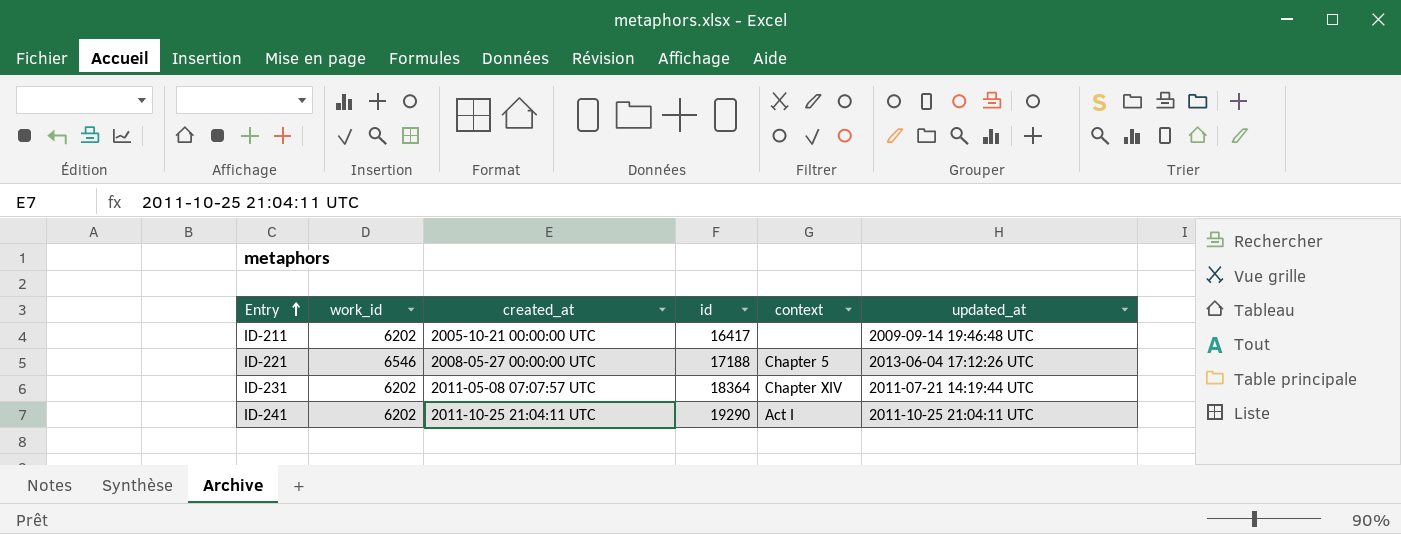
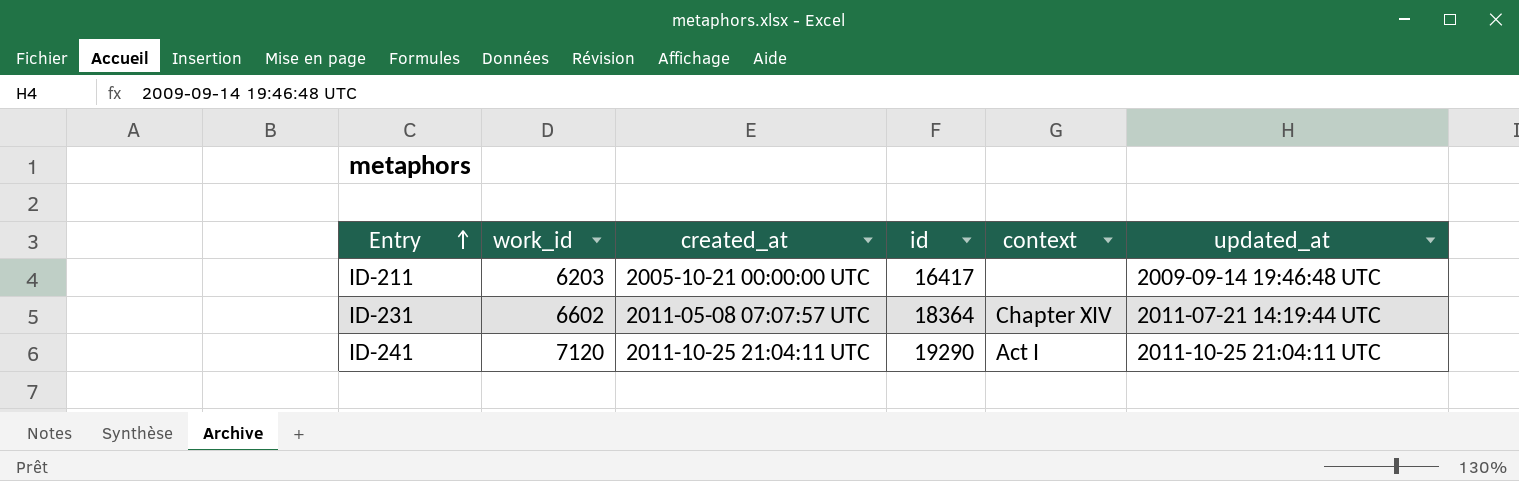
row ID-221: 6546 | 2008-05-27 00:00:00 UTC | 17188 | Chapter 5 | 2013-06-04 17:12:26 UTC -> none
ID-211 | work_id: 6202 -> 6203
ID-231 | work_id: 6202 -> 6602
ID-241 | work_id: 6202 -> 7120

